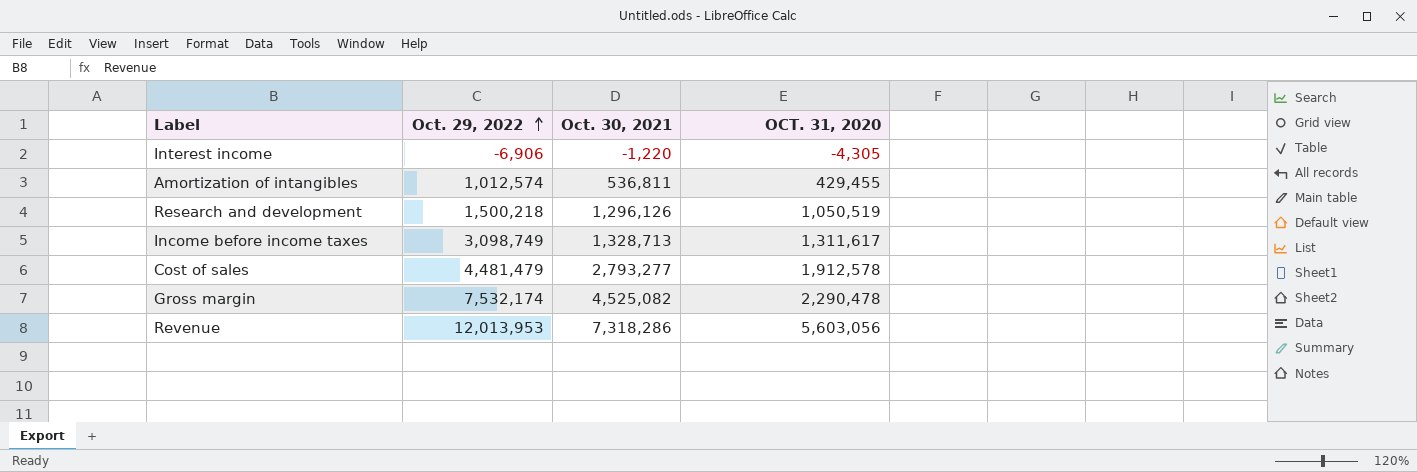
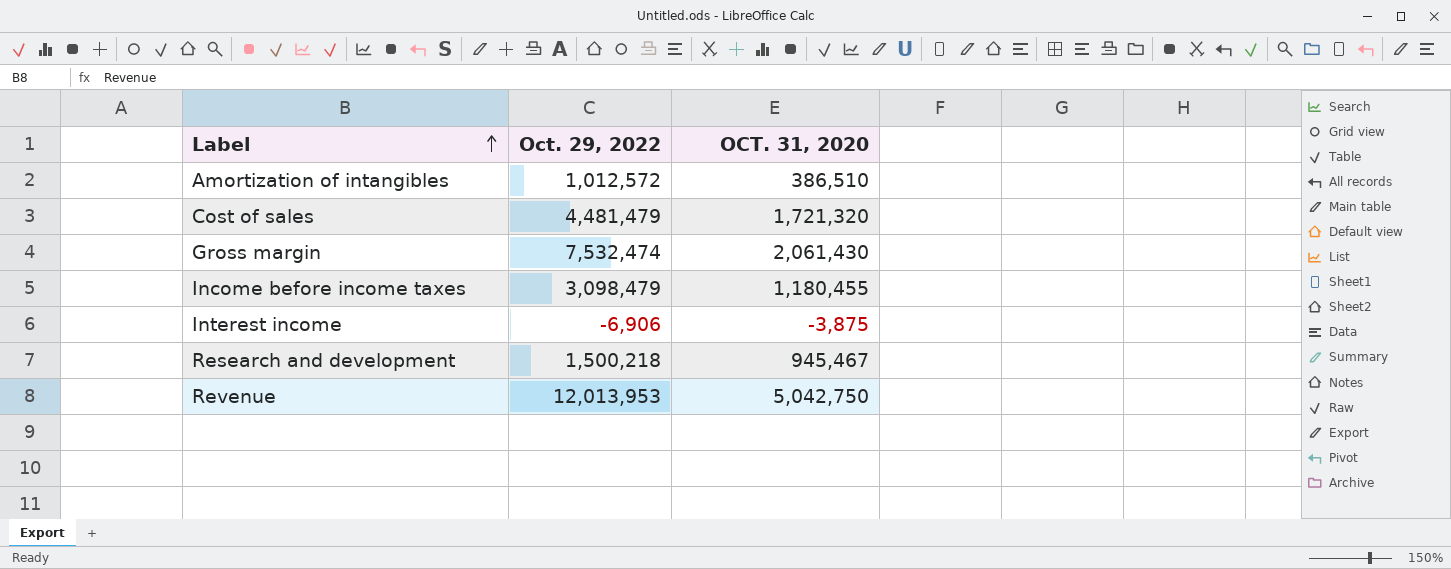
row order: Oct. 29, 2022 ascending -> Label ascending
column Oct. 30, 2021 | position: 3 -> none
Amortization of intangibles | Oct. 29, 2022: 1,012,574 -> 1,012,572
Amortization of intangibles | OCT. 31, 2020: 429,455 -> 386,510
Cost of sales | OCT. 31, 2020: 1,912,578 -> 1,721,320
Gross margin | Oct. 29, 2022: 7,532,174 -> 7,532,474
Gross margin | OCT. 31, 2020: 2,290,478 -> 2,061,430
Income before income taxes | Oct. 29, 2022: 3,098,749 -> 3,098,479
Income before income taxes | OCT. 31, 2020: 1,311,617 -> 1,180,455
Interest income | OCT. 31, 2020: -4,305 -> -3,875
Research and development | OCT. 31, 2020: 1,050,519 -> 945,467
Revenue | OCT. 31, 2020: 5,603,056 -> 5,042,750

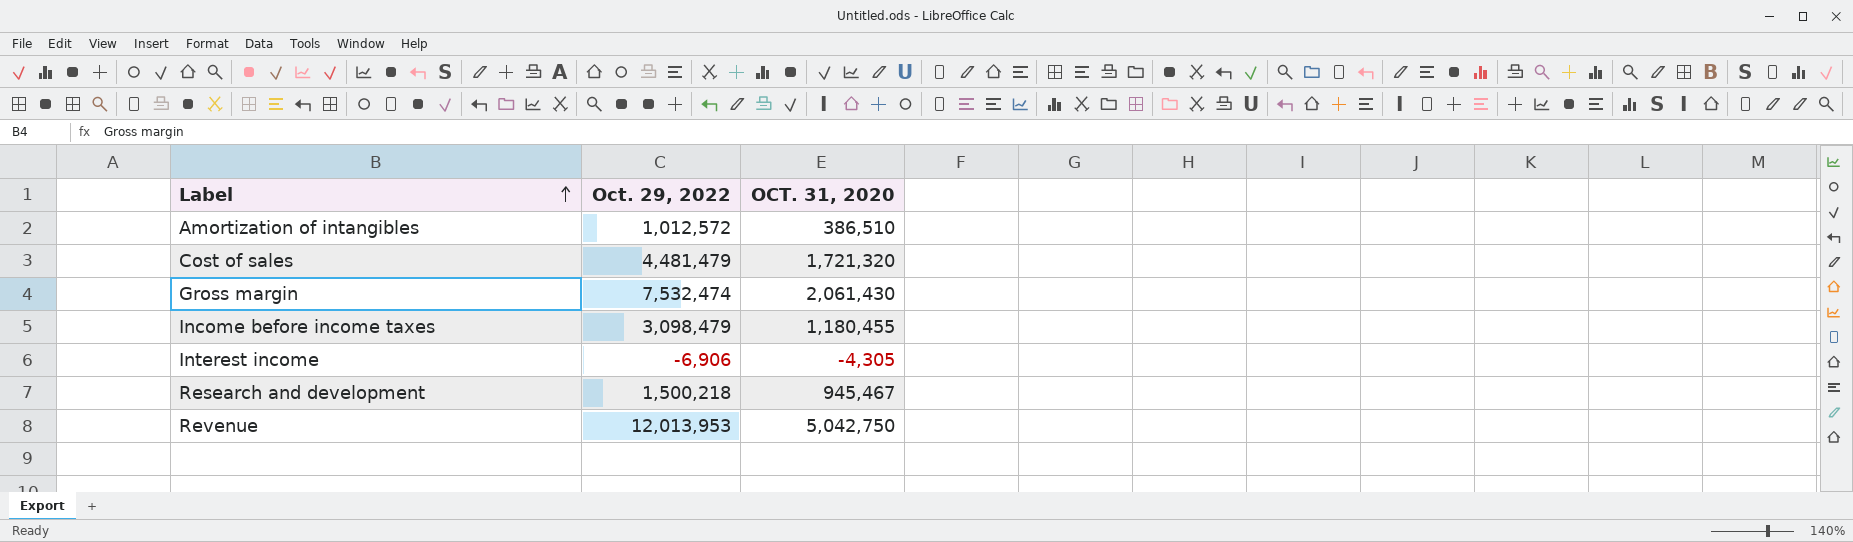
Interest income | OCT. 31, 2020: -3,875 -> -4,305

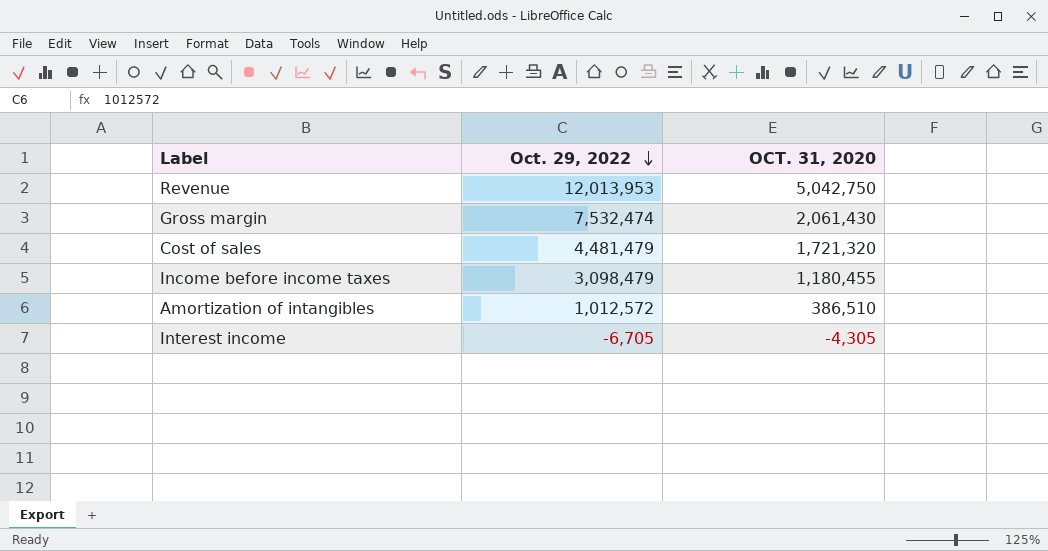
row order: Label ascending -> Oct. 29, 2022 descending
row Research and development: 1,500,218 | 945,467 -> none
Interest income | Oct. 29, 2022: -6,906 -> -6,705

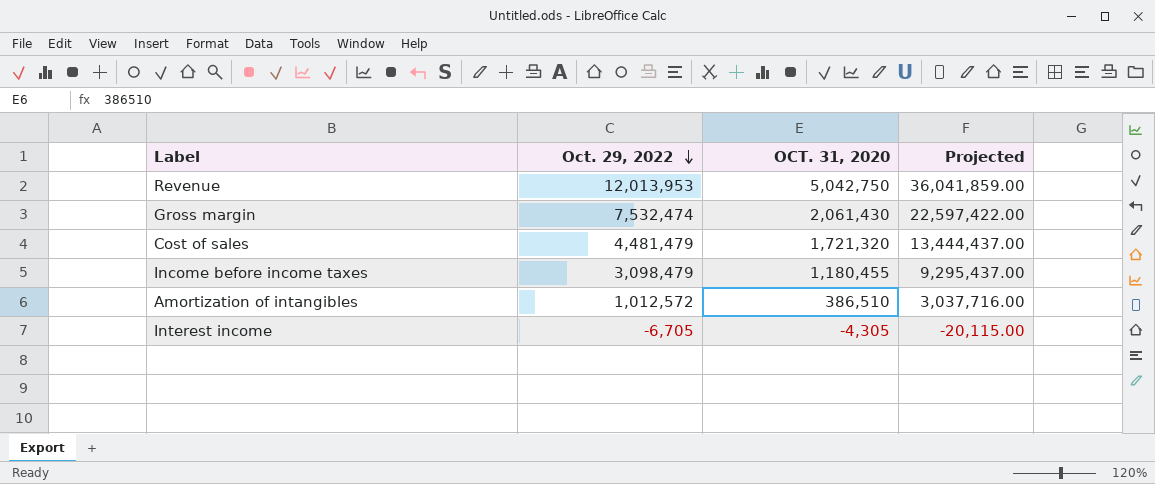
column Projected | formula: none -> [Oct. 29, 2022] * 3

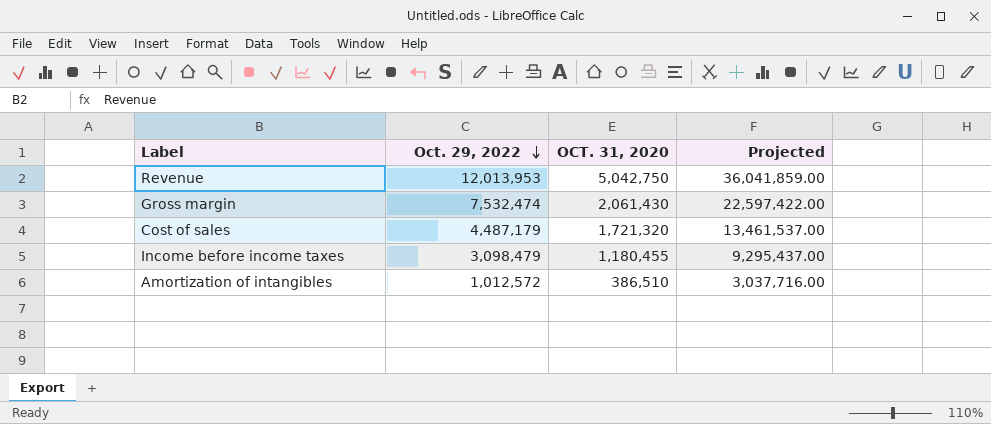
row Interest income: -6,705 | -4,305 | -20,115.00 -> none
Cost of sales | Oct. 29, 2022: 4,481,479 -> 4,487,179
Cost of sales | Projected: 13,444,437.00 -> 13,461,537.00

